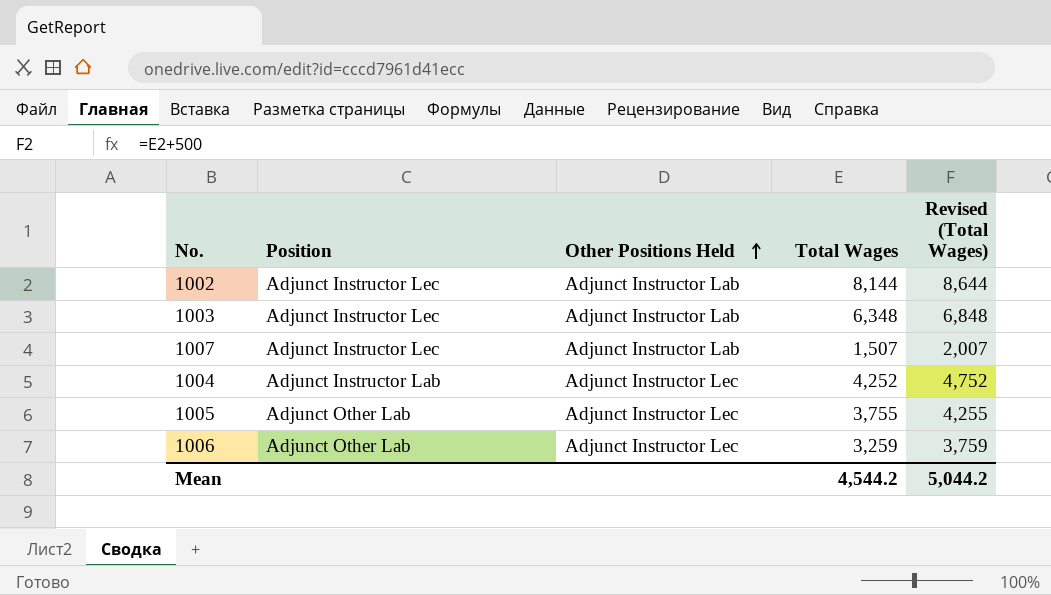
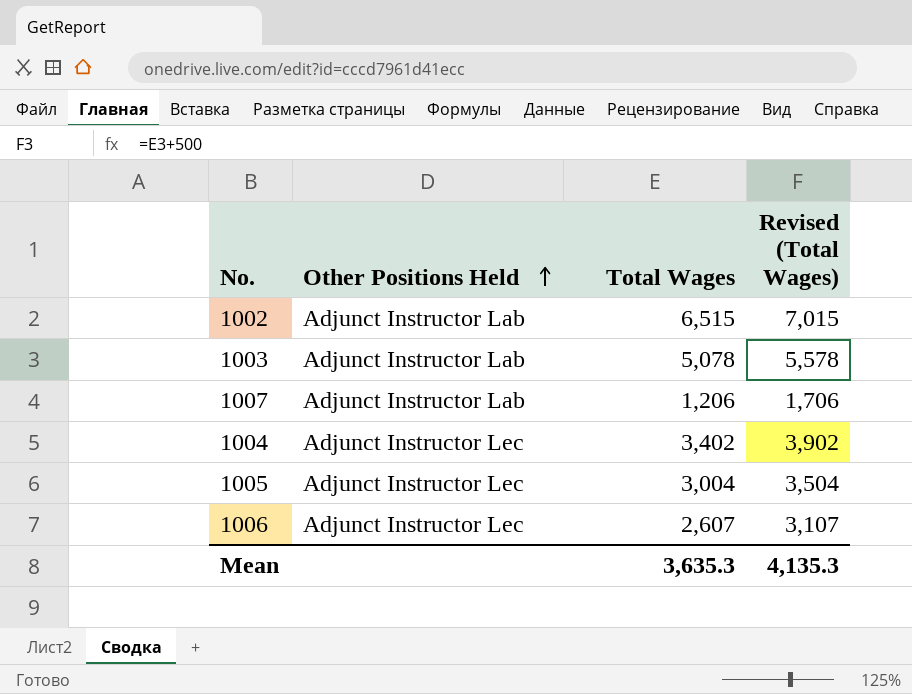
column Position | position: 2 -> none
1002 | Total Wages: 8,144 -> 6,515
1002 | Revised (Total Wages): 8,644 -> 7,015
1003 | Total Wages: 6,348 -> 5,078
1003 | Revised (Total Wages): 6,848 -> 5,578
1007 | Total Wages: 1,507 -> 1,206
1007 | Revised (Total Wages): 2,007 -> 1,706
1004 | Total Wages: 4,252 -> 3,402
1004 | Revised (Total Wages): 4,752 -> 3,902
1005 | Total Wages: 3,755 -> 3,004
1005 | Revised (Total Wages): 4,255 -> 3,504
1006 | Total Wages: 3,259 -> 2,607
1006 | Revised (Total Wages): 3,759 -> 3,107
Mean | Total Wages: 4,544.2 -> 3,635.3
Mean | Revised (Total Wages): 5,044.2 -> 4,135.3

